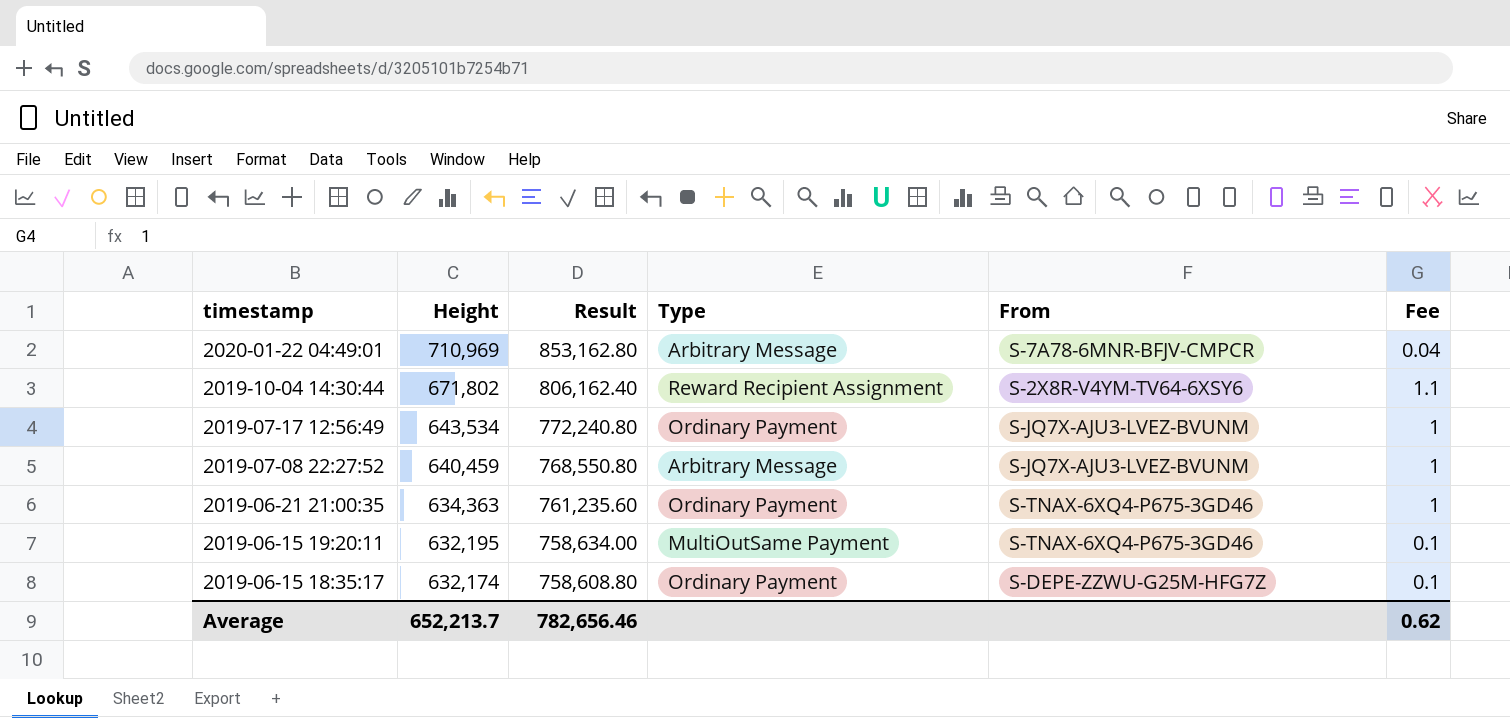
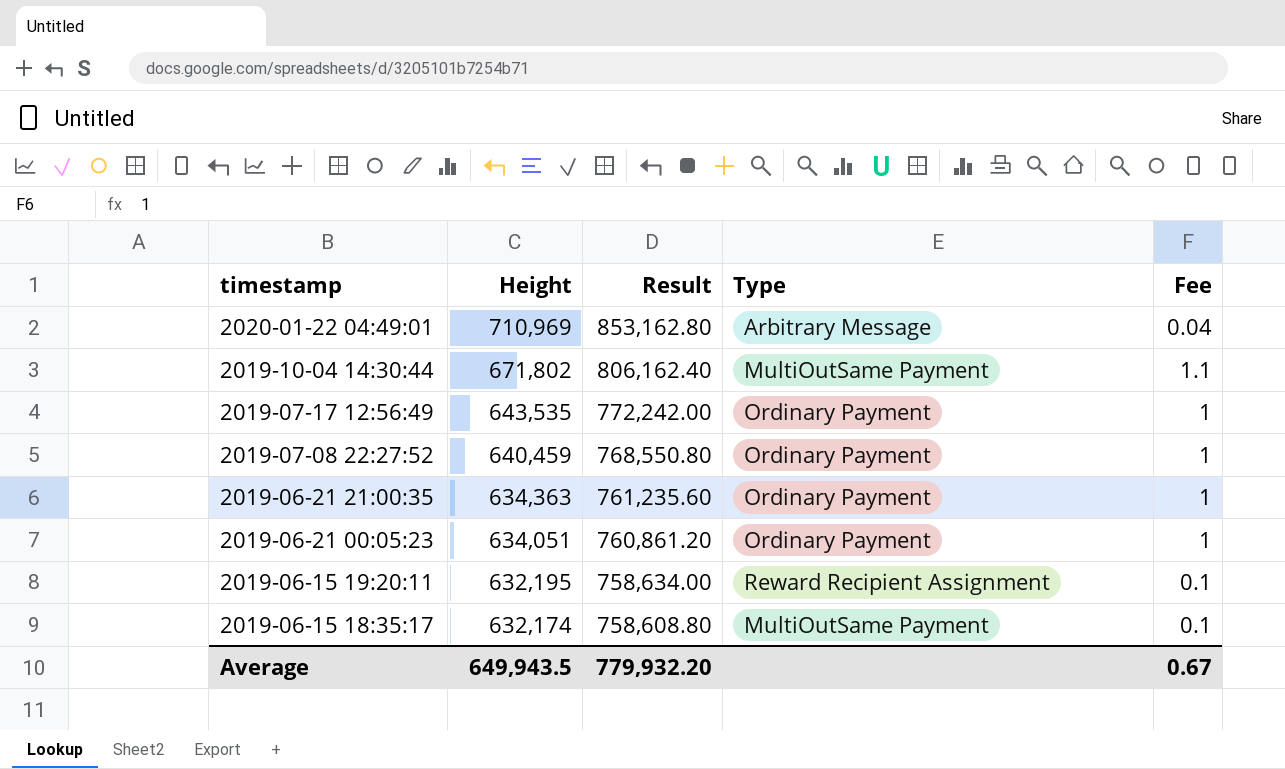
column From | position: 5 -> none
2019-10-04 14:30:44 | Type: Reward Recipient Assignment -> MultiOutSame Payment
2019-07-17 12:56:49 | Height: 643,534 -> 643,535
2019-07-17 12:56:49 | Result: 772,240.80 -> 772,242.00
2019-07-08 22:27:52 | Type: Arbitrary Message -> Ordinary Payment
row 2019-06-21 00:05:23: none -> 634,051 | 760,861.20 | Ordinary Payment | 1
2019-06-15 19:20:11 | Type: MultiOutSame Payment -> Reward Recipient Assignment
2019-06-15 18:35:17 | Type: Ordinary Payment -> MultiOutSame Payment
Average | Height: 652,213.7 -> 649,943.5
Average | Result: 782,656.46 -> 779,932.20
Average | Fee: 0.62 -> 0.67

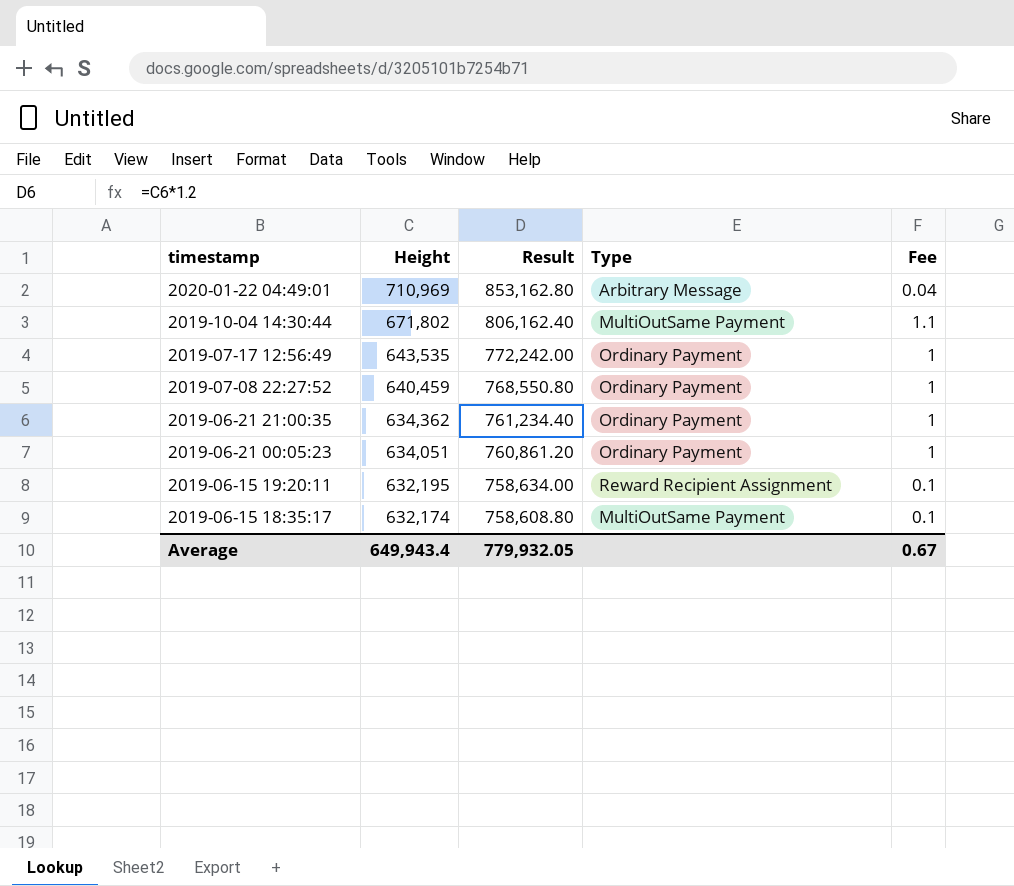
2019-06-21 21:00:35 | Height: 634,363 -> 634,362
2019-06-21 21:00:35 | Result: 761,235.60 -> 761,234.40
Average | Height: 649,943.5 -> 649,943.4
Average | Result: 779,932.20 -> 779,932.05

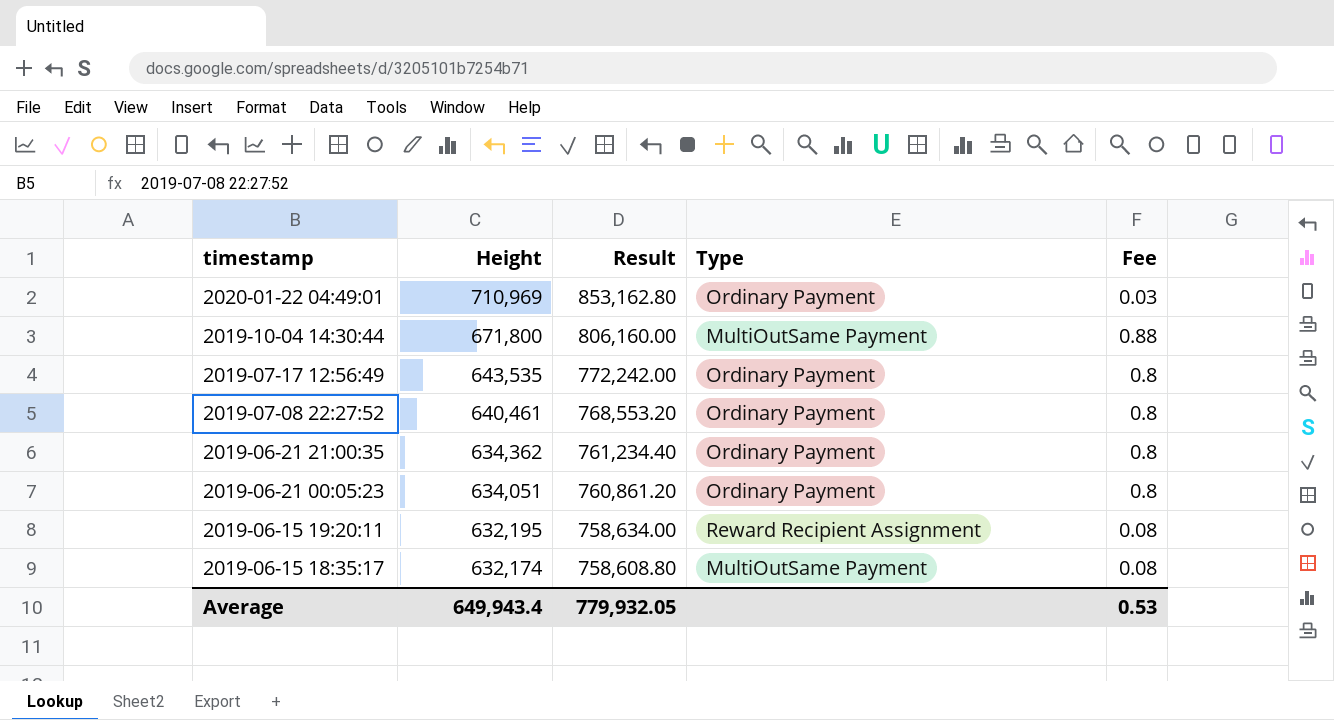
2020-01-22 04:49:01 | Type: Arbitrary Message -> Ordinary Payment
2020-01-22 04:49:01 | Fee: 0.04 -> 0.03
2019-10-04 14:30:44 | Height: 671,802 -> 671,800
2019-10-04 14:30:44 | Result: 806,162.40 -> 806,160.00
2019-10-04 14:30:44 | Fee: 1.1 -> 0.88
2019-07-17 12:56:49 | Fee: 1 -> 0.8
2019-07-08 22:27:52 | Height: 640,459 -> 640,461
2019-07-08 22:27:52 | Result: 768,550.80 -> 768,553.20
2019-07-08 22:27:52 | Fee: 1 -> 0.8
2019-06-21 21:00:35 | Fee: 1 -> 0.8
2019-06-21 00:05:23 | Fee: 1 -> 0.8
2019-06-15 19:20:11 | Fee: 0.1 -> 0.08
2019-06-15 18:35:17 | Fee: 0.1 -> 0.08
Average | Fee: 0.67 -> 0.53

